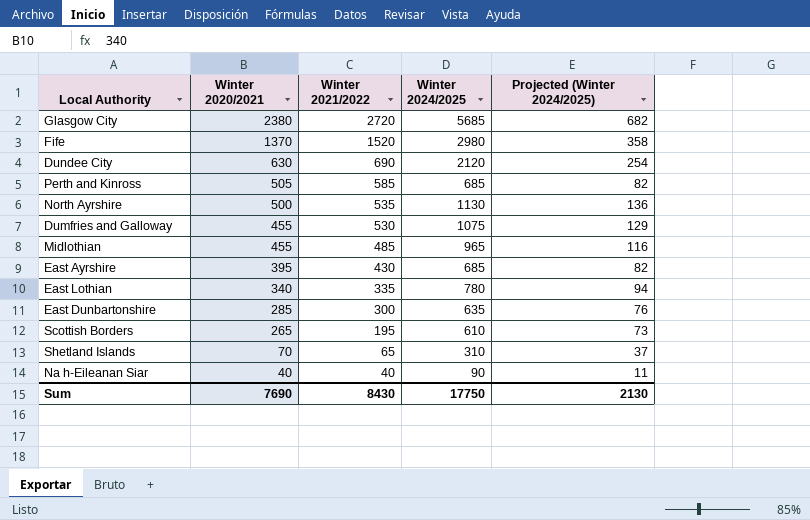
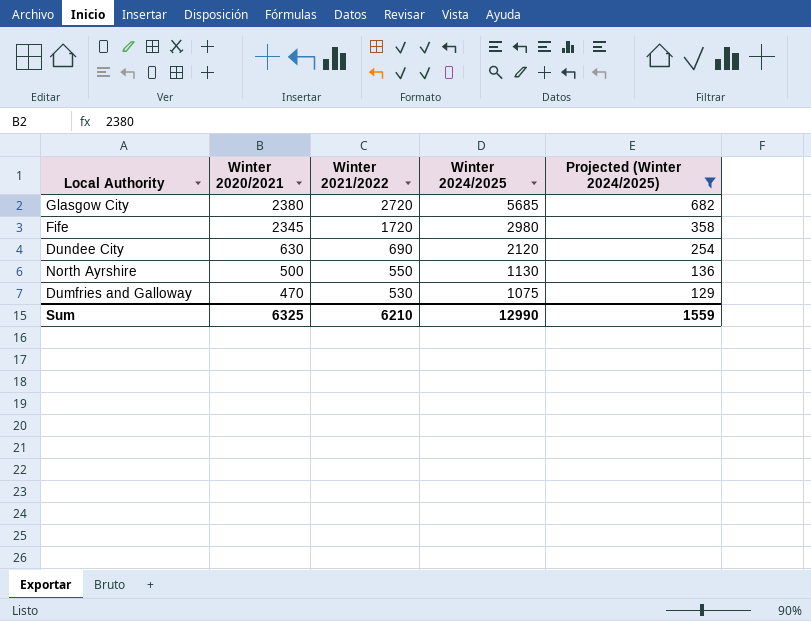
filter: none -> Projected (Winter 2024/2025) >= 129
Fife | Winter 2020/2021: 1370 -> 2345
Fife | Winter 2021/2022: 1520 -> 1720
North Ayrshire | Winter 2021/2022: 535 -> 550
Dumfries and Galloway | Winter 2020/2021: 455 -> 470
Sum | Winter 2020/2021: 7690 -> 6325
Sum | Winter 2021/2022: 8430 -> 6210
Sum | Winter 2024/2025: 17750 -> 12990
Sum | Projected (Winter 2024/2025): 2130 -> 1559

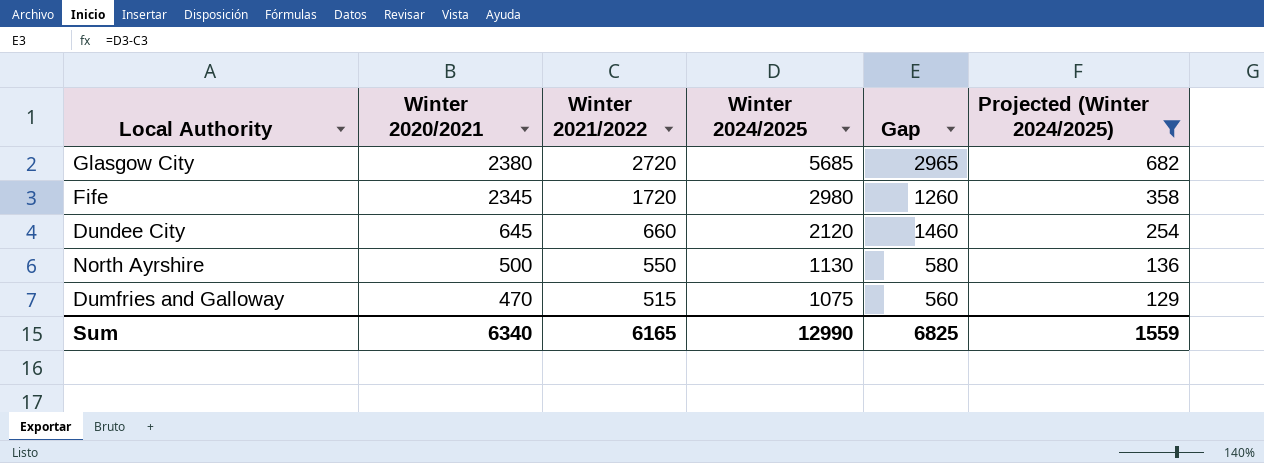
column Gap | formula: none -> [Winter 2024/2025] - [Winter 2021/2022]
Dundee City | Winter 2020/2021: 630 -> 645
Dundee City | Winter 2021/2022: 690 -> 660
Dumfries and Galloway | Winter 2021/2022: 530 -> 515
Sum | Winter 2020/2021: 6325 -> 6340
Sum | Winter 2021/2022: 6210 -> 6165

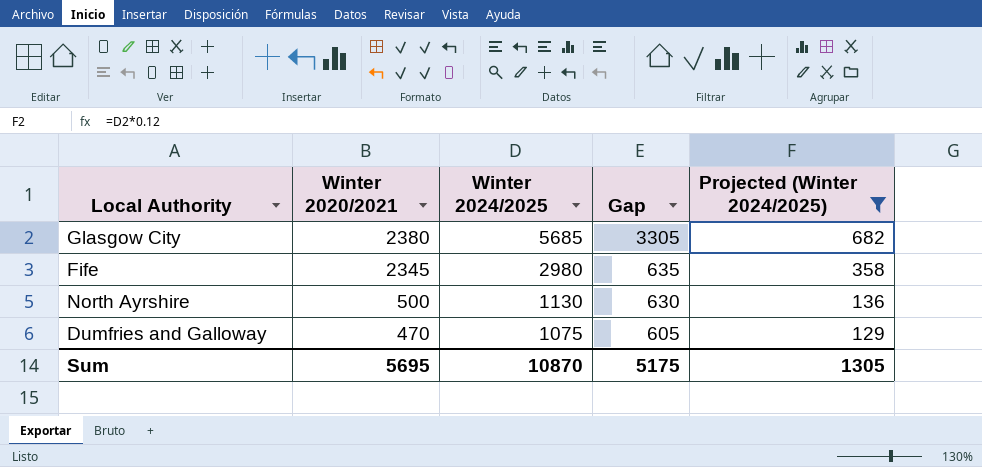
column Winter 2021/2022 | position: 3 -> none
column Gap | formula: [Winter 2024/2025] - [Winter 2021/2022] -> [Winter 2024/2025] - [Winter 2020/2021]
row Dundee City: 645 | 660 | 2120 | 1460 | 254 -> none
Sum | Winter 2020/2021: 6340 -> 5695
Sum | Winter 2024/2025: 12990 -> 10870
Sum | Gap: 6825 -> 5175
Sum | Projected (Winter 2024/2025): 1559 -> 1305

